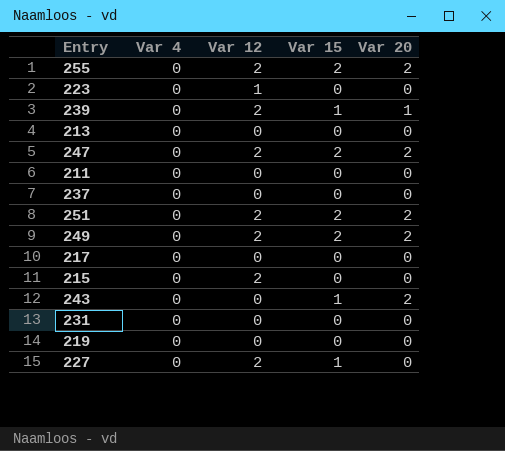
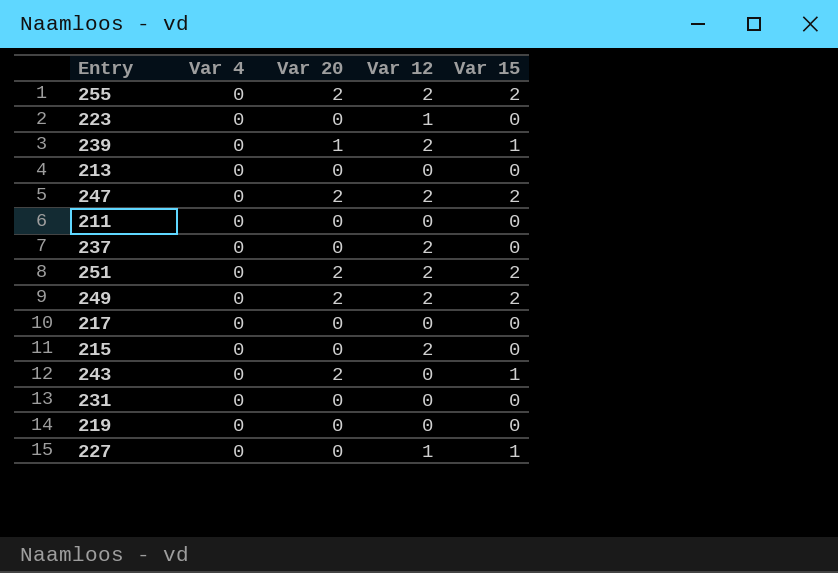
column Var 20 | position: 5 -> 3
237 | Var 12: 0 -> 2
227 | Var 12: 2 -> 1

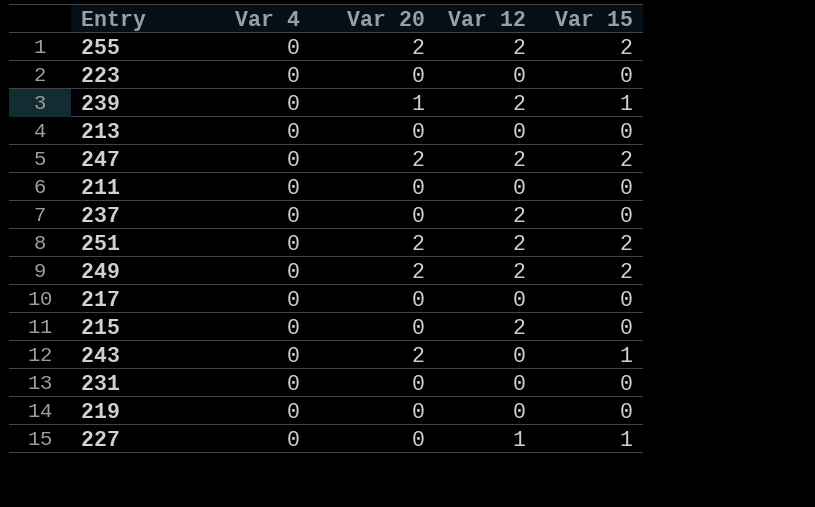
223 | Var 12: 1 -> 0

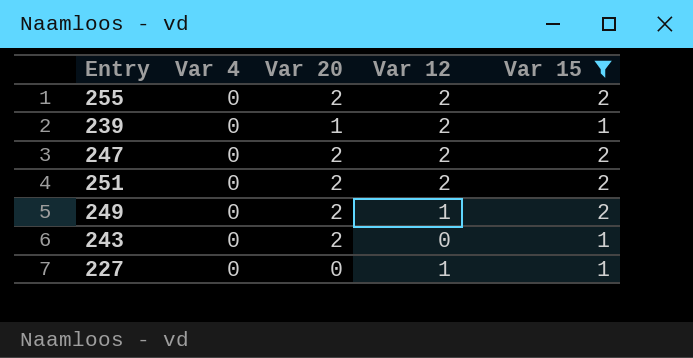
filter: none -> Var 15 != 0
249 | Var 12: 2 -> 1

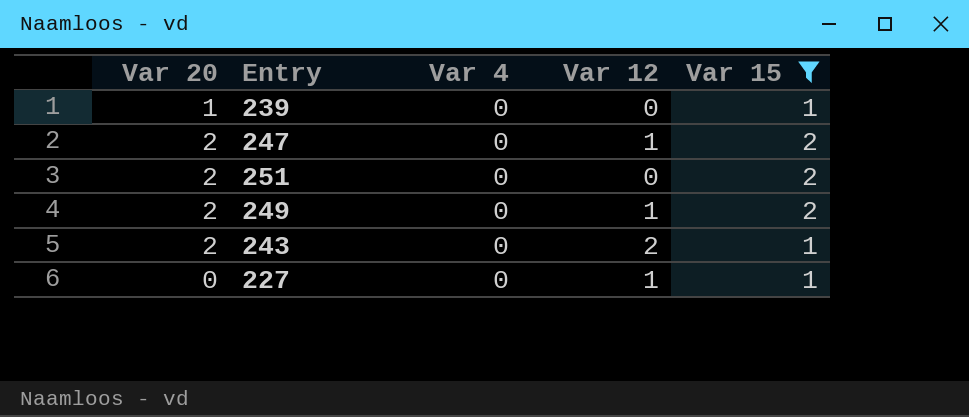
column Var 20 | position: 3 -> 1
row 255: 0 | 2 | 2 | 2 -> none
239 | Var 12: 2 -> 0
247 | Var 12: 2 -> 1
251 | Var 12: 2 -> 0
243 | Var 12: 0 -> 2

